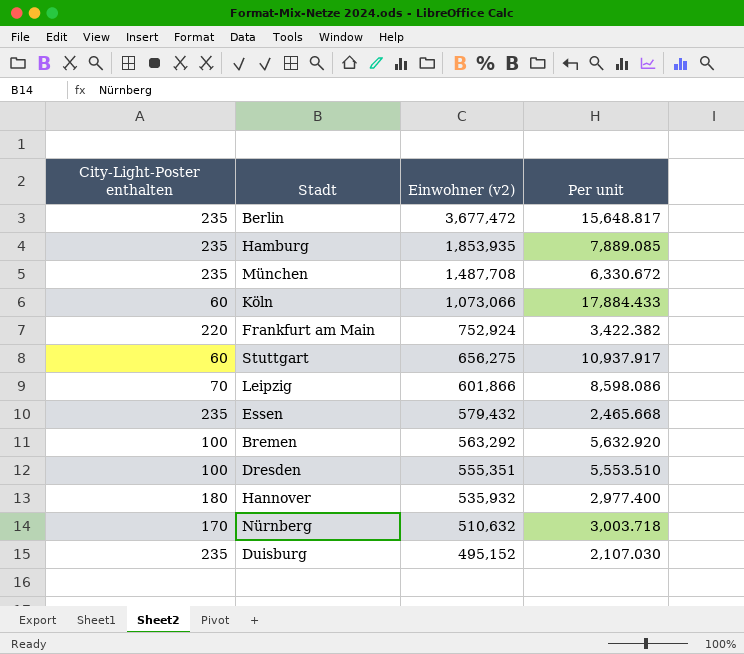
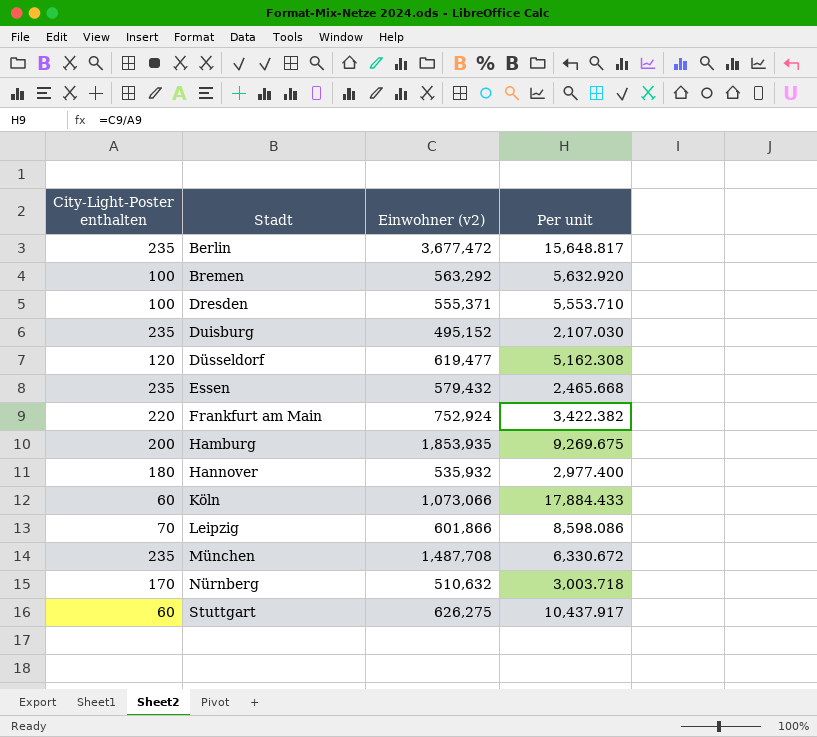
row order: Einwohner (v2) descending -> Stadt ascending
Dresden | Einwohner (v2): 555,351 -> 555,371
Dresden | Per unit: 5,553.510 -> 5,553.710
row Düsseldorf: none -> 120 | 619,477 | 5,162.308
Hamburg | City-Light-Poster enthalten: 235 -> 200
Hamburg | Per unit: 7,889.085 -> 9,269.675
Stuttgart | Einwohner (v2): 656,275 -> 626,275
Stuttgart | Per unit: 10,937.917 -> 10,437.917

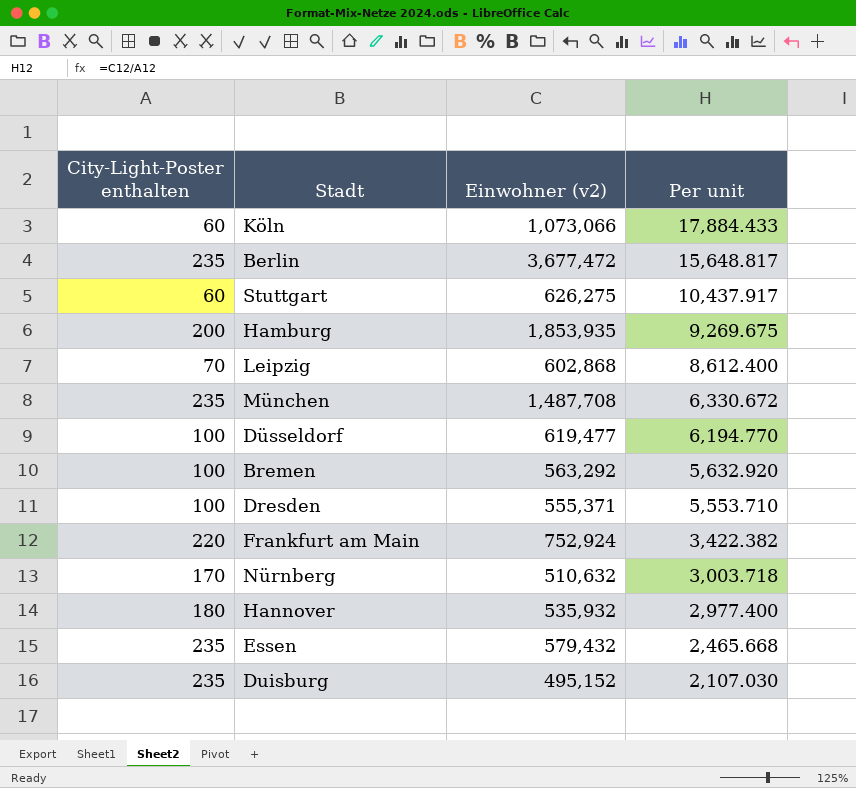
row order: Stadt ascending -> Per unit descending
Leipzig | Einwohner (v2): 601,866 -> 602,868
Leipzig | Per unit: 8,598.086 -> 8,612.400
Düsseldorf | City-Light-Poster enthalten: 120 -> 100
Düsseldorf | Per unit: 5,162.308 -> 6,194.770

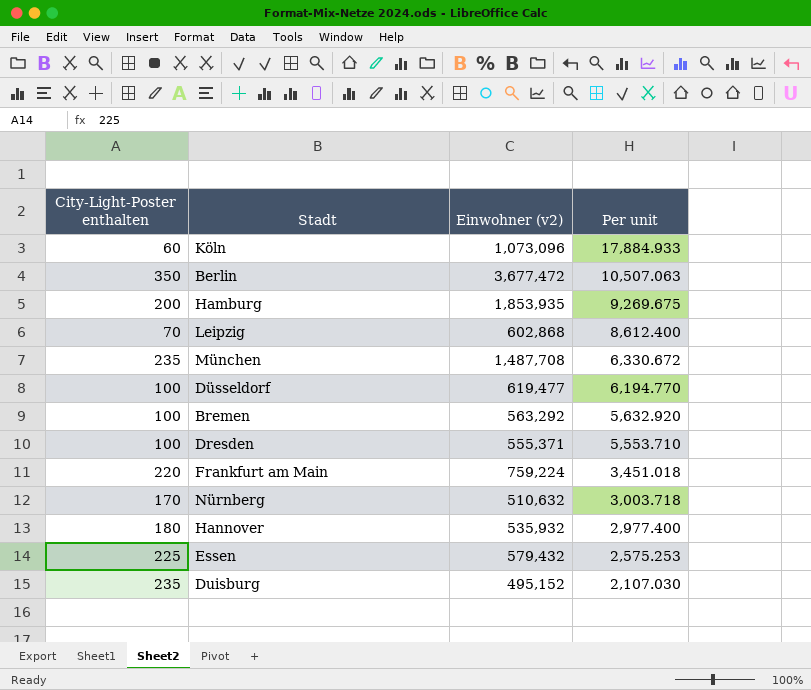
row Stuttgart: 60 | 626,275 | 10,437.917 -> none
Köln | Einwohner (v2): 1,073,066 -> 1,073,096
Köln | Per unit: 17,884.433 -> 17,884.933
Berlin | City-Light-Poster enthalten: 235 -> 350
Berlin | Per unit: 15,648.817 -> 10,507.063
Frankfurt am Main | Einwohner (v2): 752,924 -> 759,224
Frankfurt am Main | Per unit: 3,422.382 -> 3,451.018
Essen | City-Light-Poster enthalten: 235 -> 225
Essen | Per unit: 2,465.668 -> 2,575.253

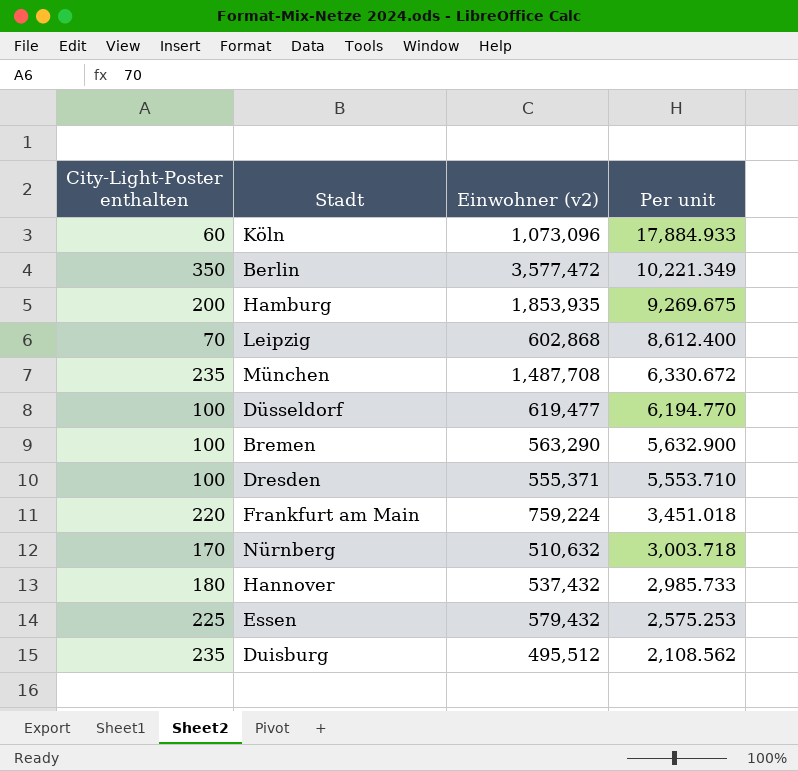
Berlin | Einwohner (v2): 3,677,472 -> 3,577,472
Berlin | Per unit: 10,507.063 -> 10,221.349
Bremen | Einwohner (v2): 563,292 -> 563,290
Bremen | Per unit: 5,632.920 -> 5,632.900
Hannover | Einwohner (v2): 535,932 -> 537,432
Hannover | Per unit: 2,977.400 -> 2,985.733
Duisburg | Einwohner (v2): 495,152 -> 495,512
Duisburg | Per unit: 2,107.030 -> 2,108.562

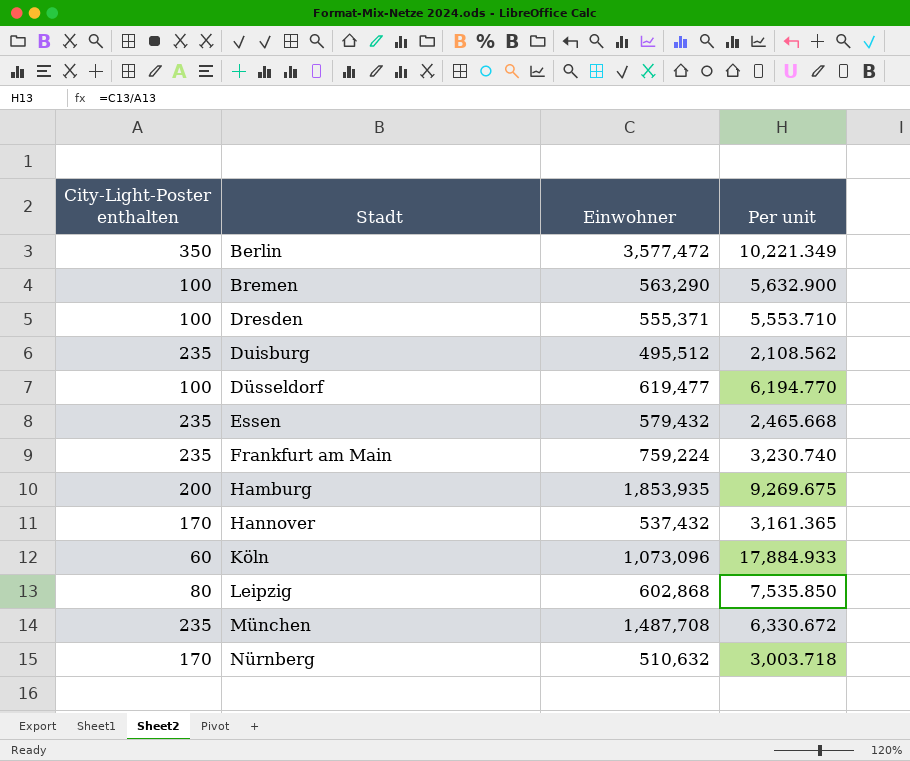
row order: Per unit descending -> Stadt ascending
column name: Einwohner (v2) -> Einwohner
Essen | City-Light-Poster enthalten: 225 -> 235
Essen | Per unit: 2,575.253 -> 2,465.668
Frankfurt am Main | City-Light-Poster enthalten: 220 -> 235
Frankfurt am Main | Per unit: 3,451.018 -> 3,230.740
Hannover | City-Light-Poster enthalten: 180 -> 170
Hannover | Per unit: 2,985.733 -> 3,161.365
Leipzig | City-Light-Poster enthalten: 70 -> 80
Leipzig | Per unit: 8,612.400 -> 7,535.850

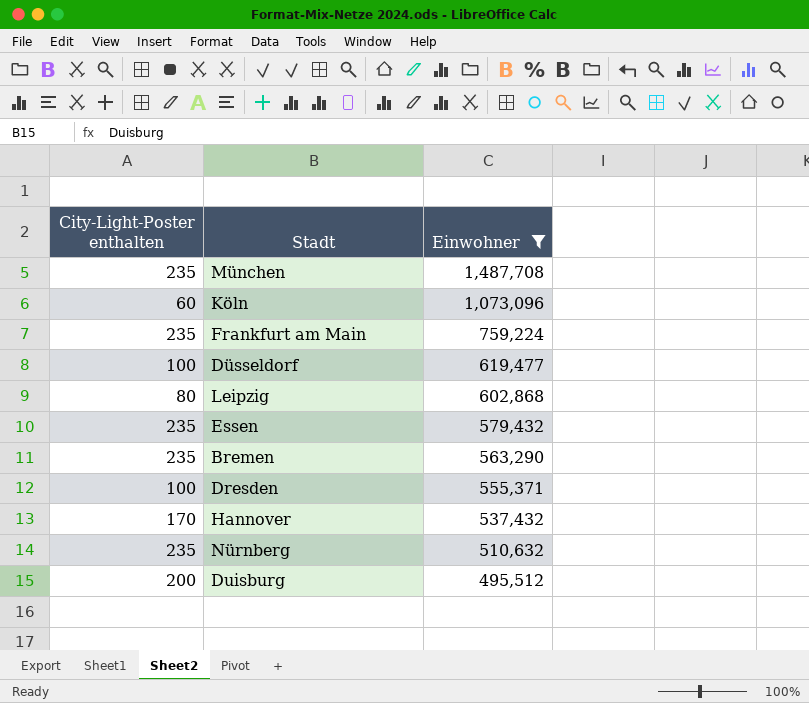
filter: none -> Einwohner <= 1,487,708
row order: Stadt ascending -> Einwohner descending
column Per unit | formula: [Einwohner] / [City-Light-Poster enthalten] -> none
Bremen | City-Light-Poster enthalten: 100 -> 235
Nürnberg | City-Light-Poster enthalten: 170 -> 235
Duisburg | City-Light-Poster enthalten: 235 -> 200

